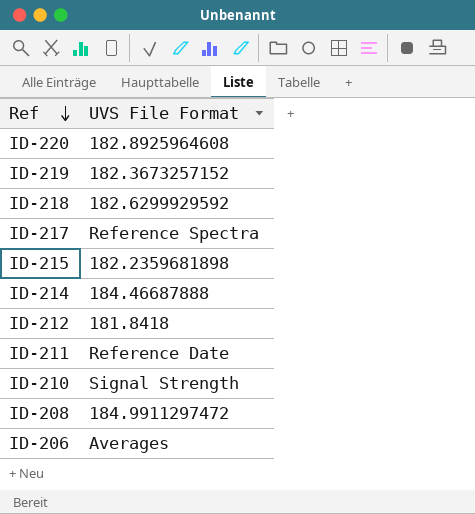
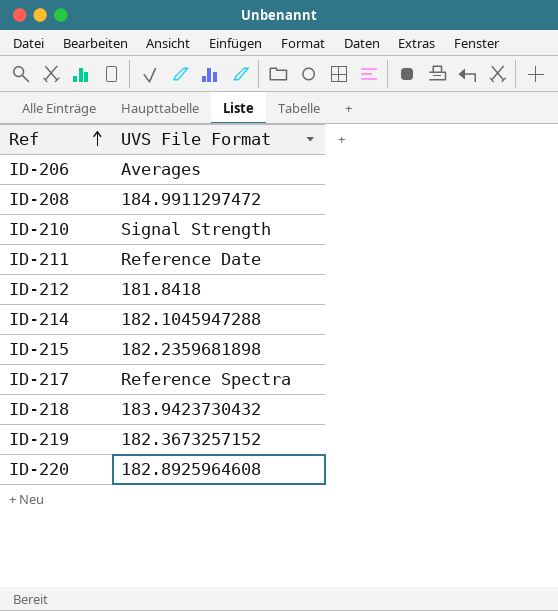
row order: Ref descending -> Ref ascending
ID-214 | UVS File Format: 184.46687888 -> 182.1045947288
ID-218 | UVS File Format: 182.6299929592 -> 183.9423730432

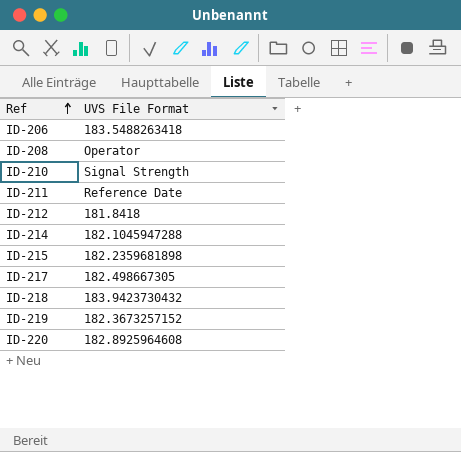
ID-206 | UVS File Format: Averages -> 183.5488263418
ID-208 | UVS File Format: 184.9911297472 -> Operator
ID-217 | UVS File Format: Reference Spectra -> 182.498667305

